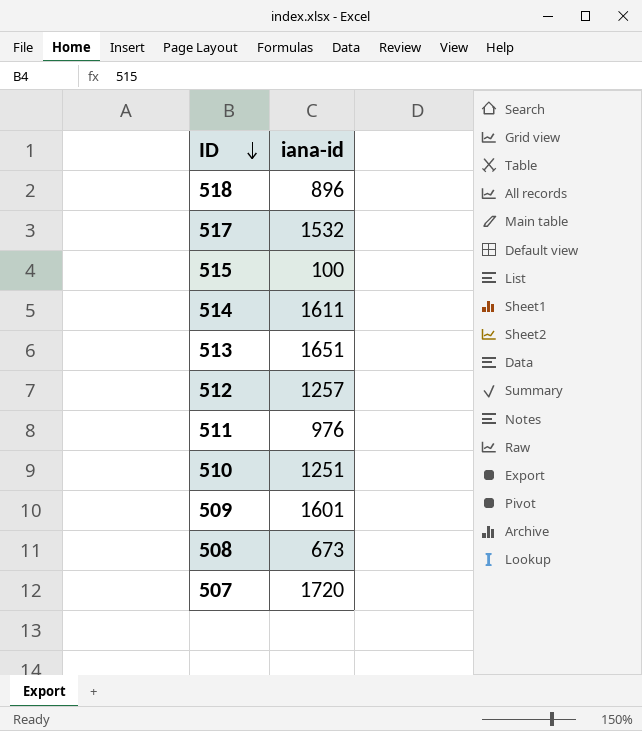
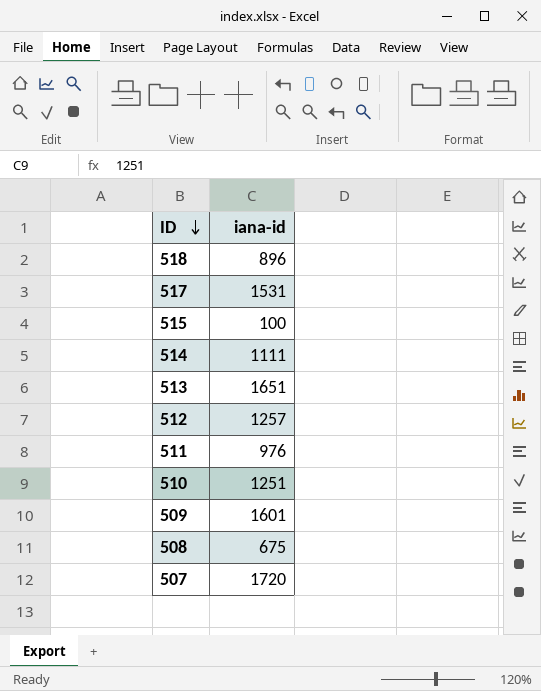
517 | iana-id: 1532 -> 1531
514 | iana-id: 1611 -> 1111
508 | iana-id: 673 -> 675

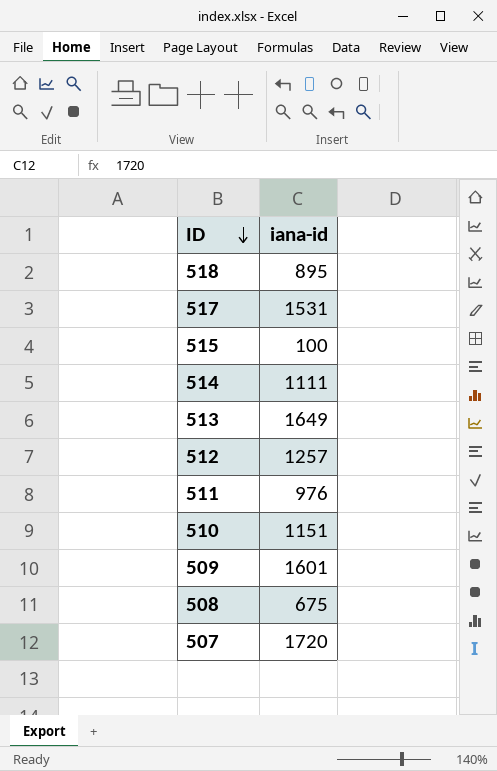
518 | iana-id: 896 -> 895
513 | iana-id: 1651 -> 1649
510 | iana-id: 1251 -> 1151

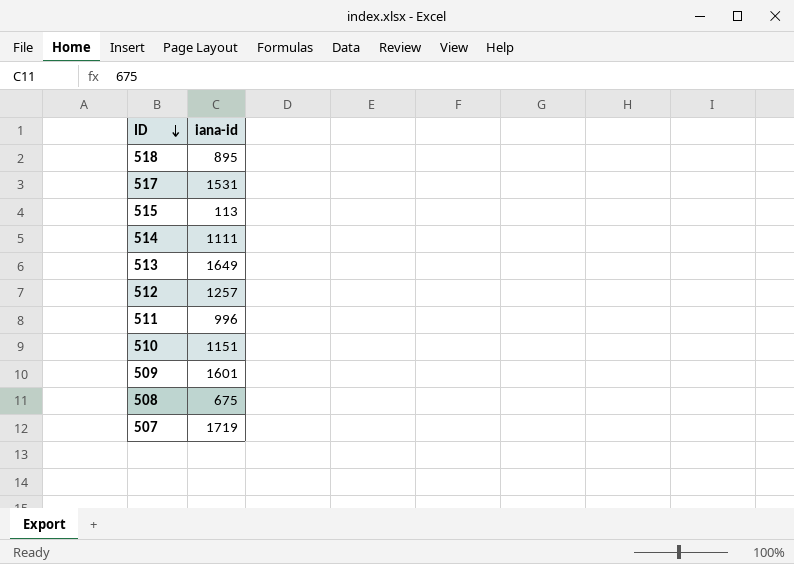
515 | iana-id: 100 -> 113
511 | iana-id: 976 -> 996
507 | iana-id: 1720 -> 1719

